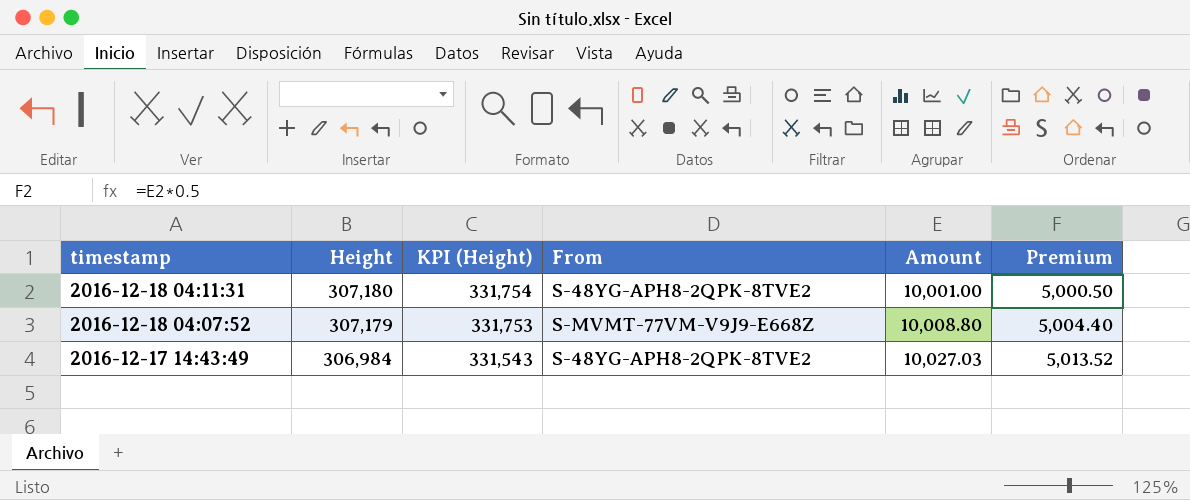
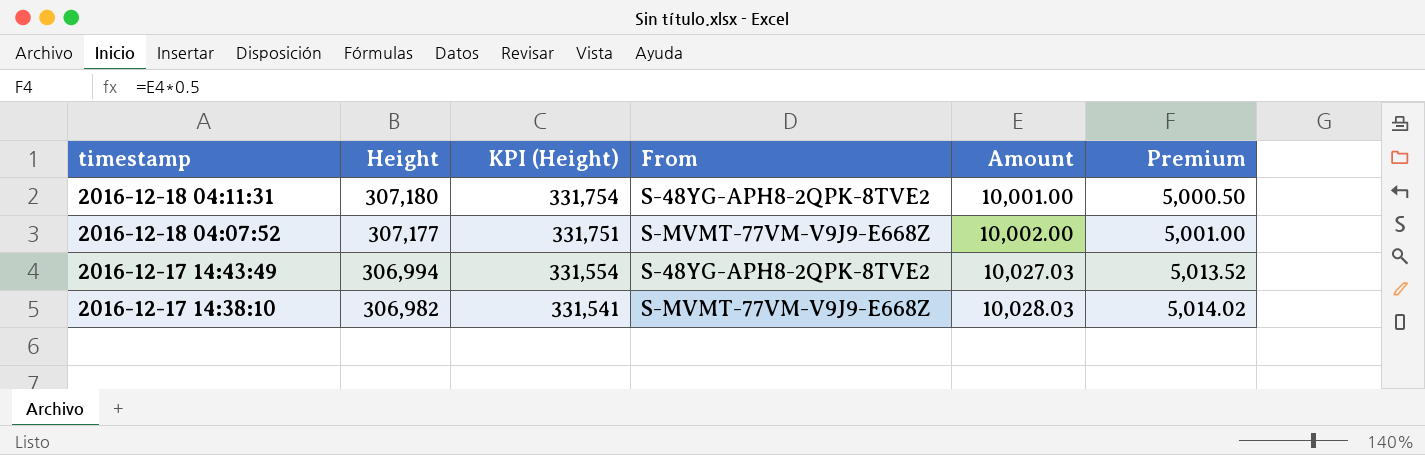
2016-12-18 04:07:52 | Height: 307,179 -> 307,177
2016-12-18 04:07:52 | KPI (Height): 331,753 -> 331,751
2016-12-18 04:07:52 | Amount: 10,008.80 -> 10,002.00
2016-12-18 04:07:52 | Premium: 5,004.40 -> 5,001.00
2016-12-17 14:43:49 | Height: 306,984 -> 306,994
2016-12-17 14:43:49 | KPI (Height): 331,543 -> 331,554
row 2016-12-17 14:38:10: none -> 306,982 | 331,541 | S-MVMT-77VM-V9J9-E668Z | 10,028.03 | 5,014.02

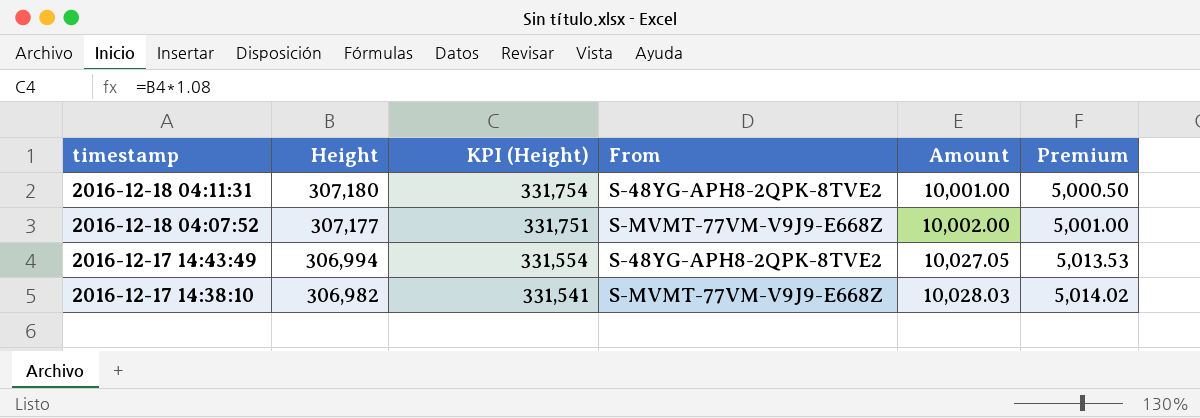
2016-12-17 14:43:49 | Amount: 10,027.03 -> 10,027.05
2016-12-17 14:43:49 | Premium: 5,013.52 -> 5,013.53

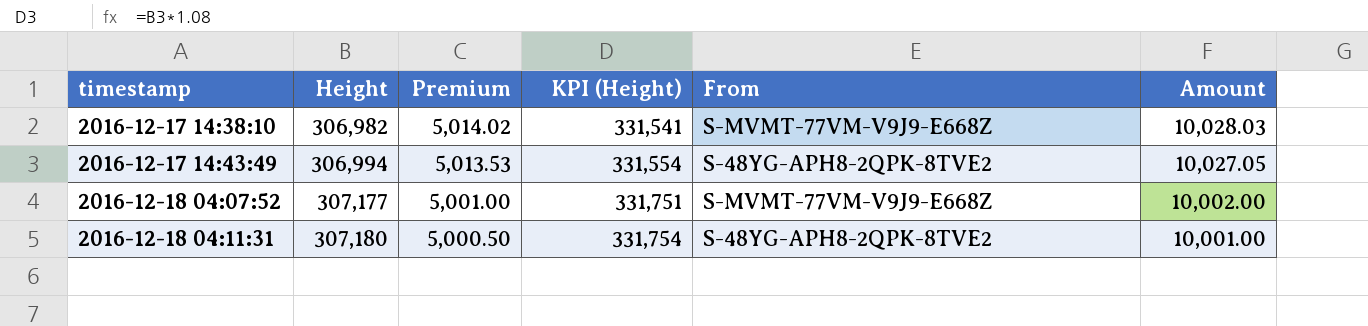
row order: timestamp descending -> timestamp ascending
column Premium | position: 6 -> 3

